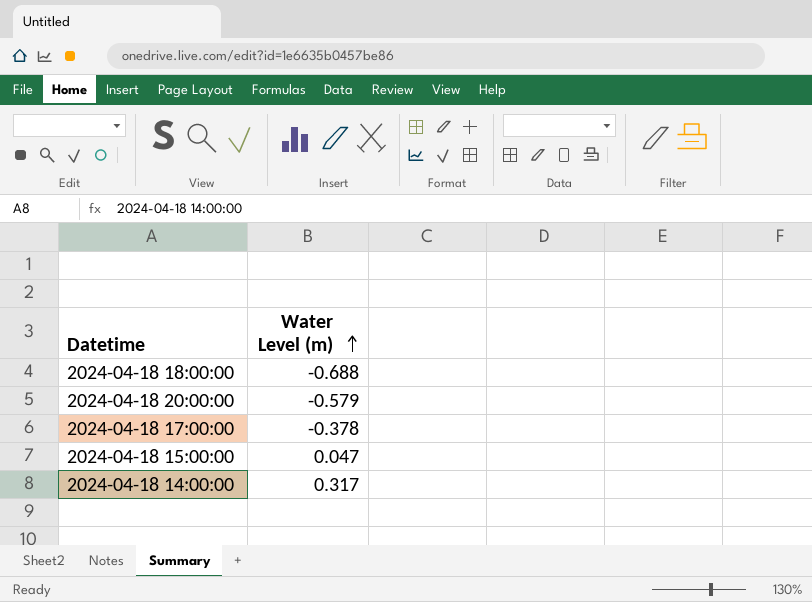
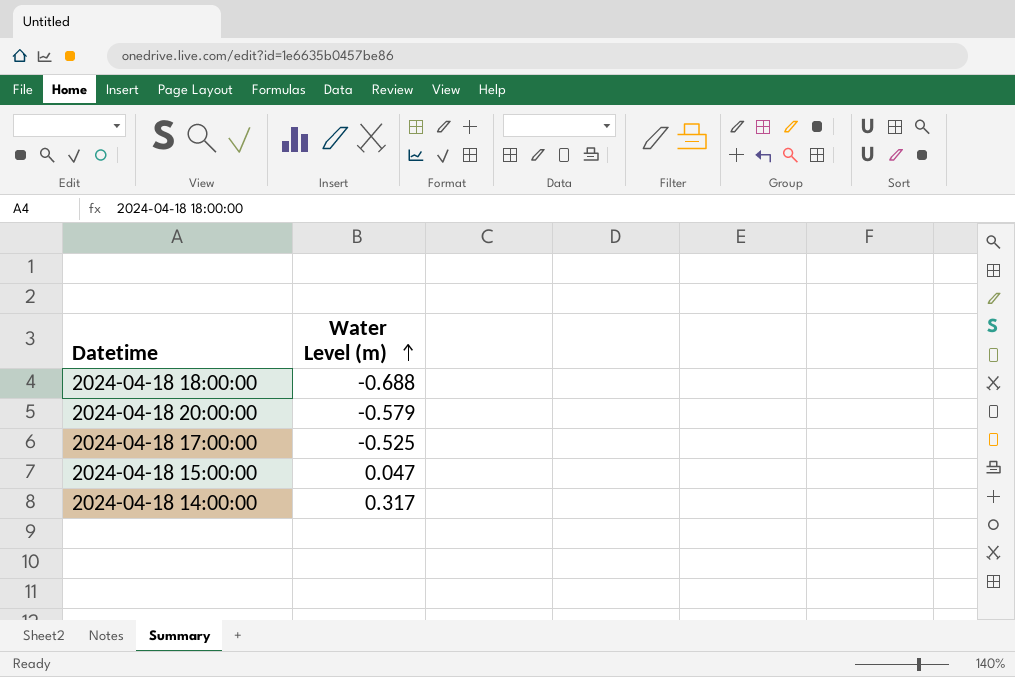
2024-04-18 17:00:00 | Water Level (m): -0.378 -> -0.525

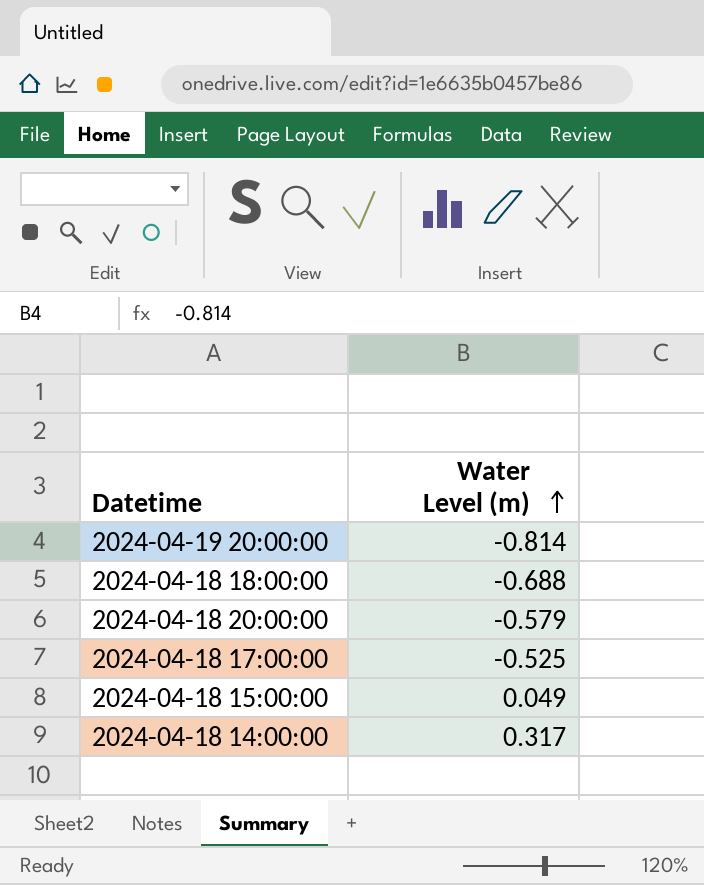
row 2024-04-19 20:00:00: none -> -0.814
2024-04-18 15:00:00 | Water Level (m): 0.047 -> 0.049

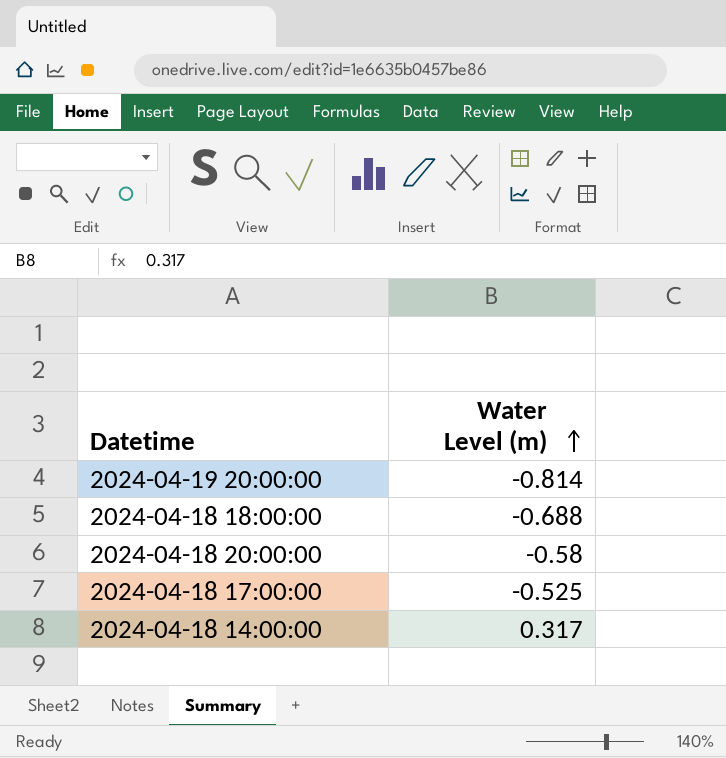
row 2024-04-18 15:00:00: 0.049 -> none
2024-04-18 20:00:00 | Water Level (m): -0.579 -> -0.58

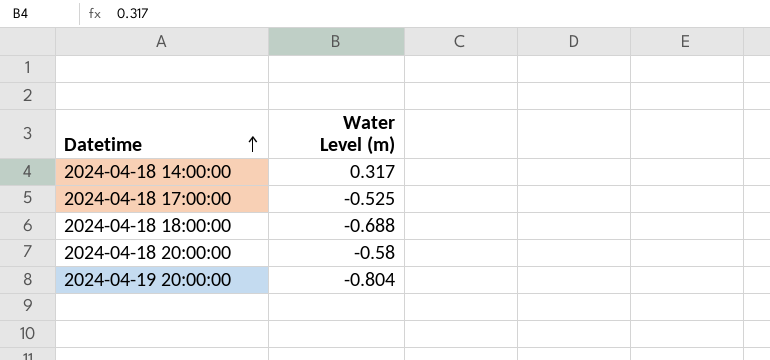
row order: Water Level (m) ascending -> Datetime ascending
2024-04-19 20:00:00 | Water Level (m): -0.814 -> -0.804

